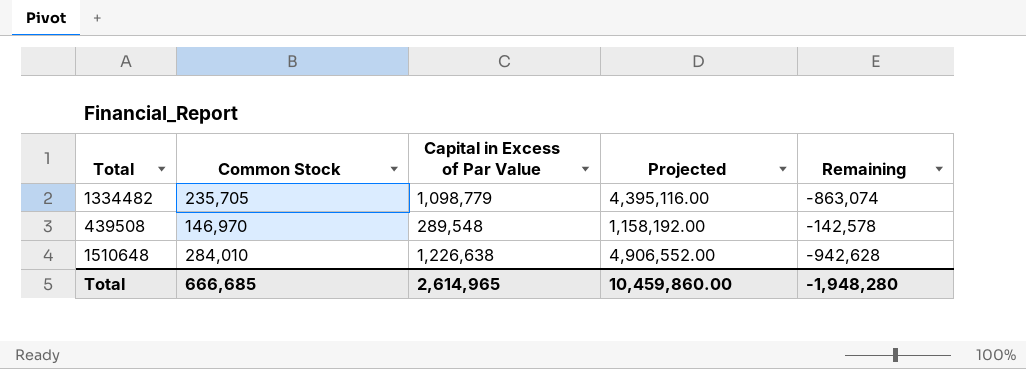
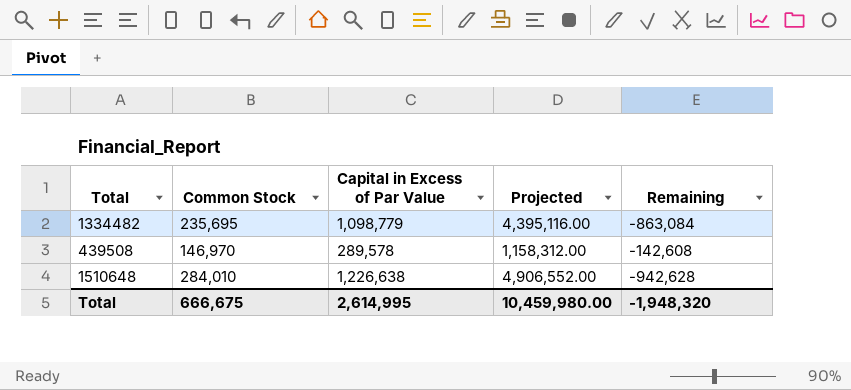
1334482 | Common Stock: 235,705 -> 235,695
1334482 | Remaining: -863,074 -> -863,084
439508 | Capital in Excess of Par Value: 289,548 -> 289,578
439508 | Projected: 1,158,192.00 -> 1,158,312.00
439508 | Remaining: -142,578 -> -142,608
Total | Common Stock: 666,685 -> 666,675
Total | Capital in Excess of Par Value: 2,614,965 -> 2,614,995
Total | Projected: 10,459,860.00 -> 10,459,980.00
Total | Remaining: -1,948,280 -> -1,948,320

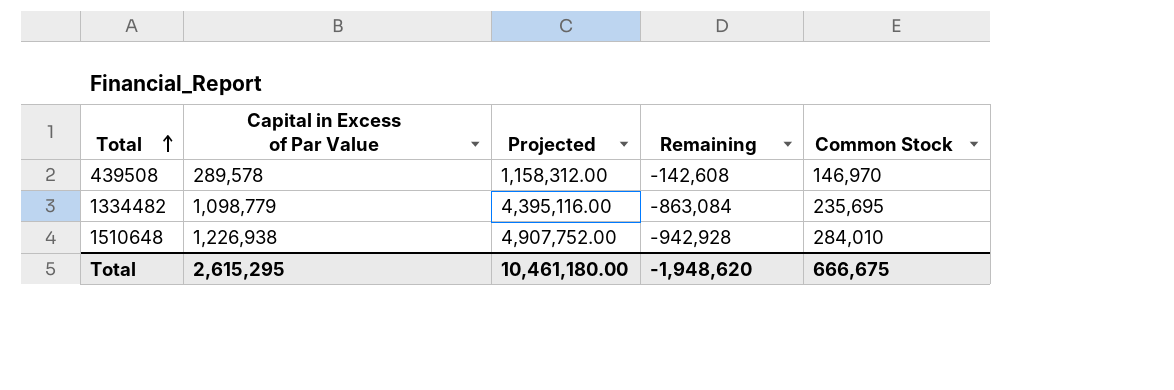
row order: none -> Total ascending
column Common Stock | position: 2 -> 5
1510648 | Capital in Excess of Par Value: 1,226,638 -> 1,226,938
1510648 | Projected: 4,906,552.00 -> 4,907,752.00
1510648 | Remaining: -942,628 -> -942,928
Total | Capital in Excess of Par Value: 2,614,995 -> 2,615,295
Total | Projected: 10,459,980.00 -> 10,461,180.00
Total | Remaining: -1,948,320 -> -1,948,620

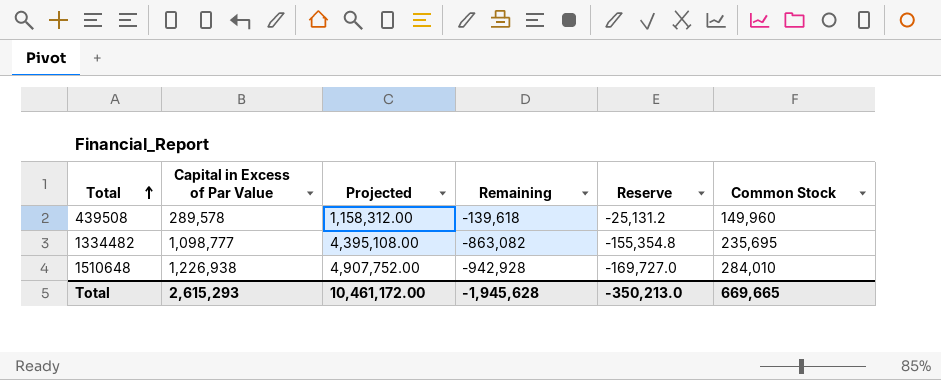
column Reserve | formula: none -> [Remaining] * 0.18
439508 | Remaining: -142,608 -> -139,618
439508 | Common Stock: 146,970 -> 149,960
1334482 | Capital in Excess of Par Value: 1,098,779 -> 1,098,777
1334482 | Projected: 4,395,116.00 -> 4,395,108.00
1334482 | Remaining: -863,084 -> -863,082
Total | Capital in Excess of Par Value: 2,615,295 -> 2,615,293
Total | Projected: 10,461,180.00 -> 10,461,172.00
Total | Remaining: -1,948,620 -> -1,945,628
Total | Common Stock: 666,675 -> 669,665

